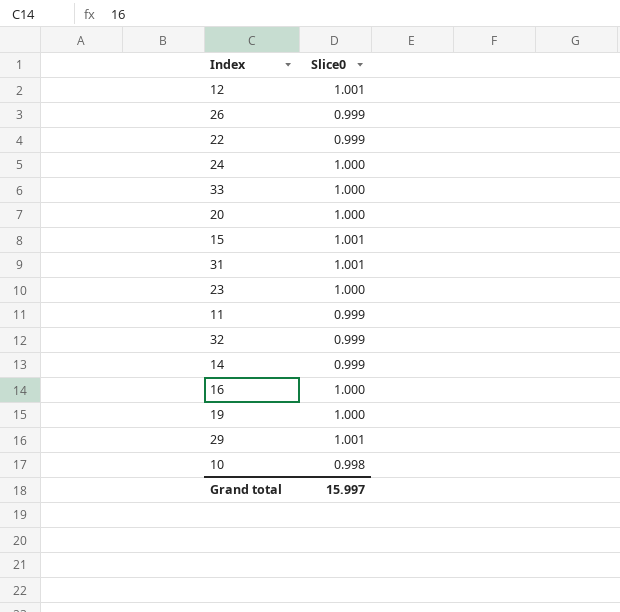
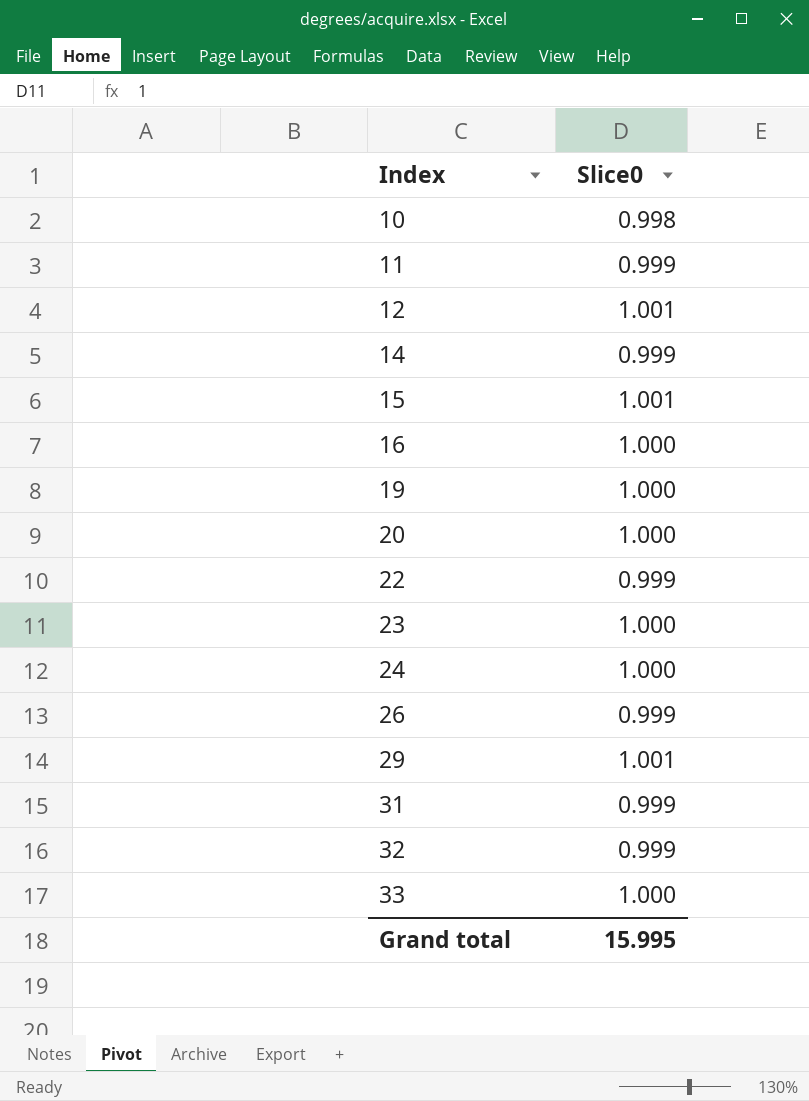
row order: none -> Index ascending
31 | Slice0: 1.001 -> 0.999
Grand total | Slice0: 15.997 -> 15.995

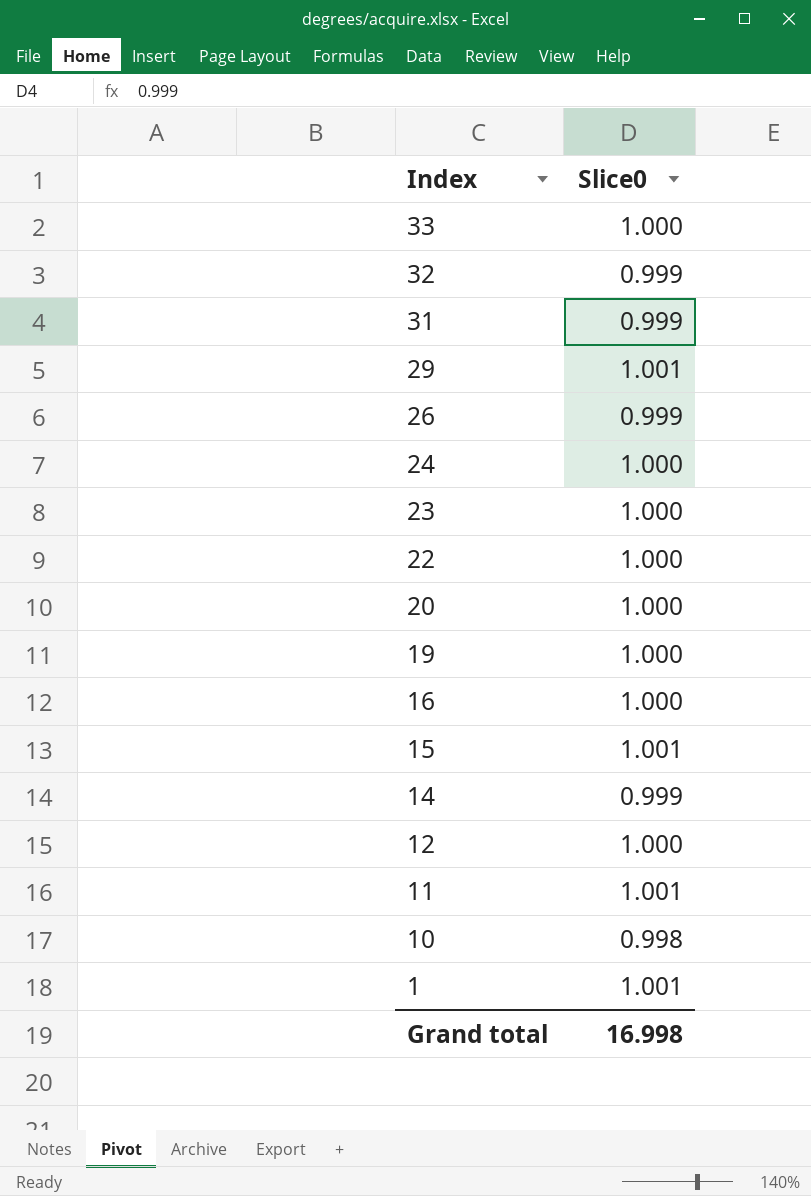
row order: Index ascending -> Index descending
22 | Slice0: 0.999 -> 1.000
12 | Slice0: 1.001 -> 1.000
11 | Slice0: 0.999 -> 1.001
row 1: none -> 1.001
Grand total | Slice0: 15.995 -> 16.998

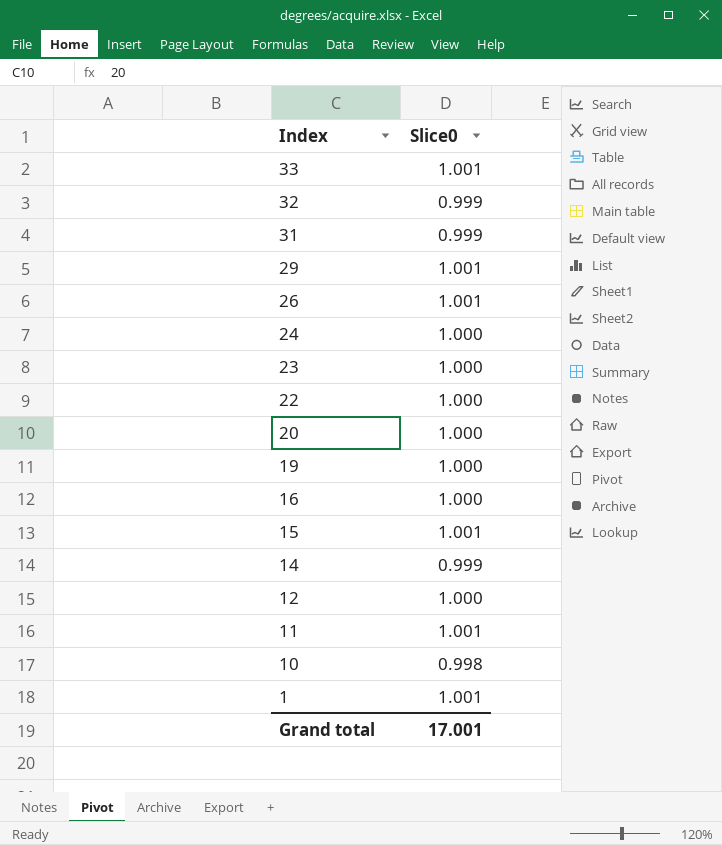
33 | Slice0: 1.000 -> 1.001
26 | Slice0: 0.999 -> 1.001
Grand total | Slice0: 16.998 -> 17.001

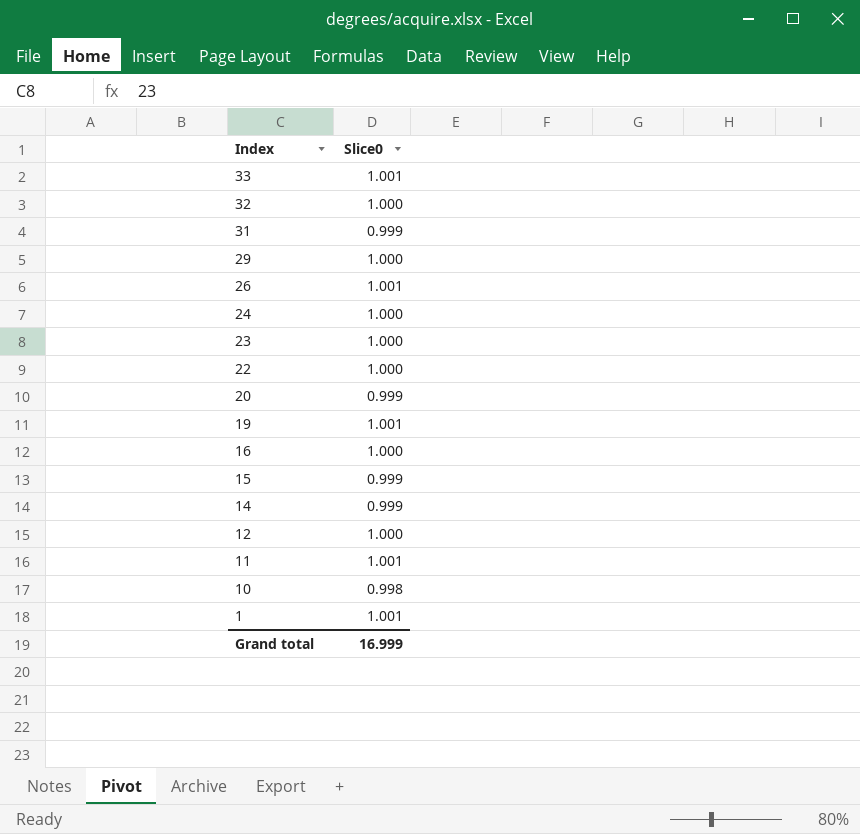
32 | Slice0: 0.999 -> 1.000
29 | Slice0: 1.001 -> 1.000
20 | Slice0: 1.000 -> 0.999
19 | Slice0: 1.000 -> 1.001
15 | Slice0: 1.001 -> 0.999
Grand total | Slice0: 17.001 -> 16.999

